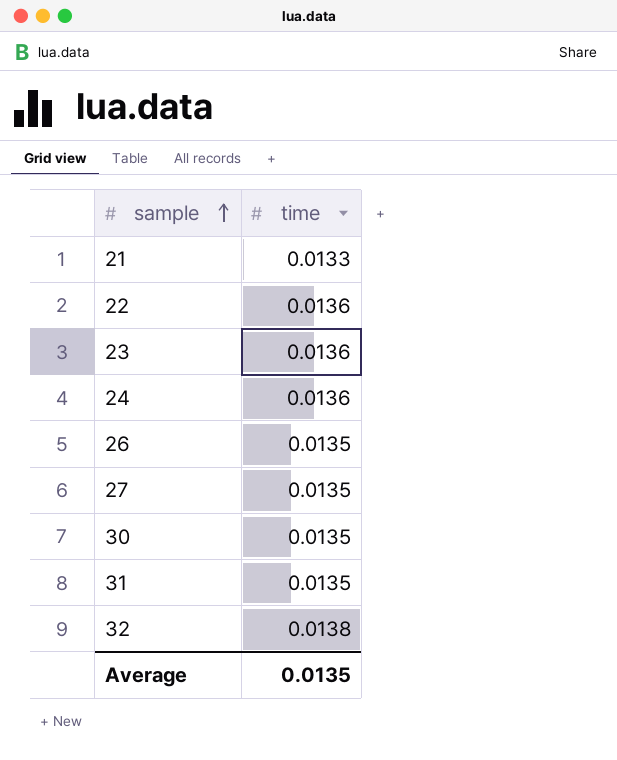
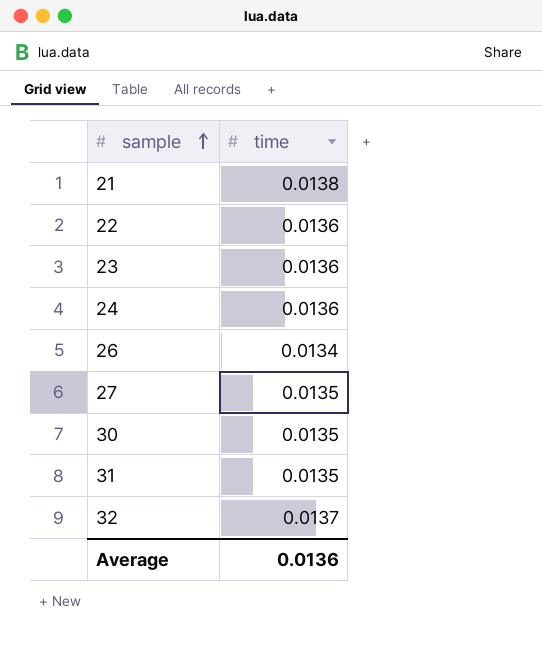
21 | time: 0.0133 -> 0.0138
26 | time: 0.0135 -> 0.0134
32 | time: 0.0138 -> 0.0137
Average | time: 0.0135 -> 0.0136

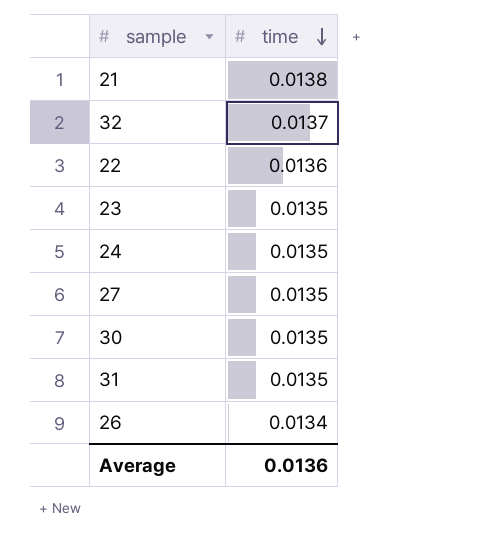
row order: sample ascending -> time descending
23 | time: 0.0136 -> 0.0135
24 | time: 0.0136 -> 0.0135

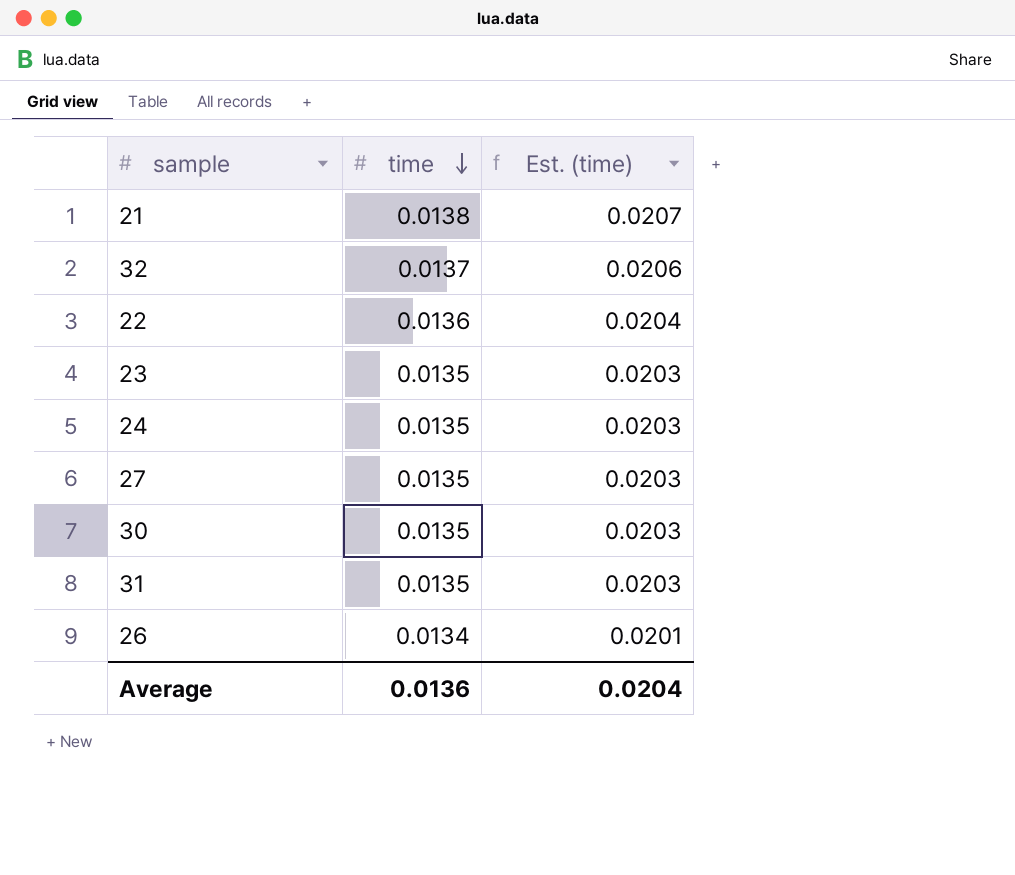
column Est. (time) | formula: none -> [time] * 1.5

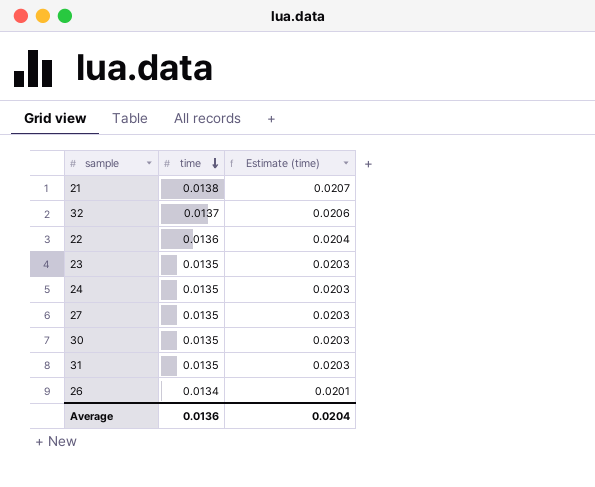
column name: Est. (time) -> Estimate (time)

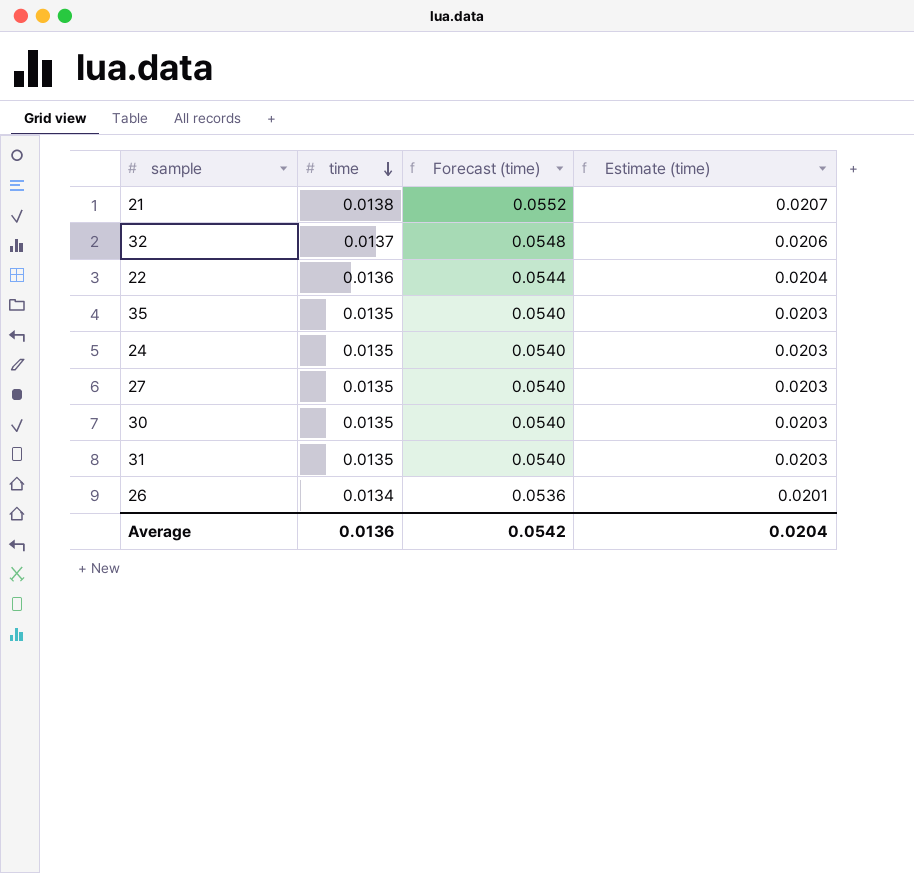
column Forecast (time) | formula: none -> [time] * 4
row 23: 0.0135 | 0.0203 -> none
row 35: none -> 0.0135 | 0.0540 | 0.0203

